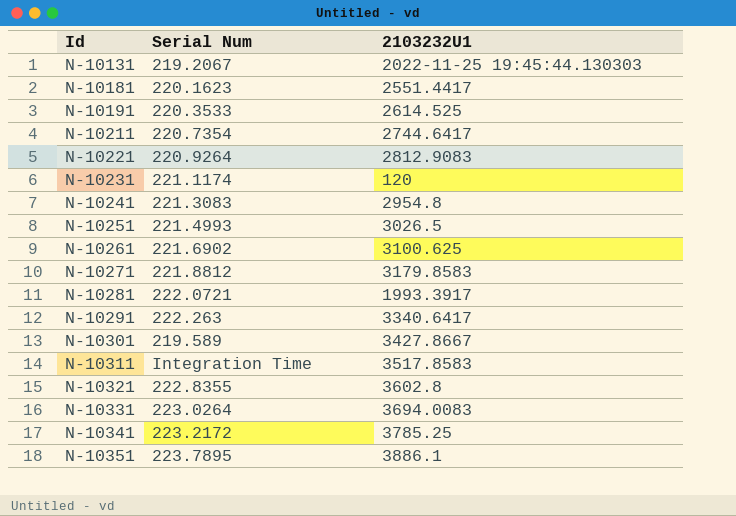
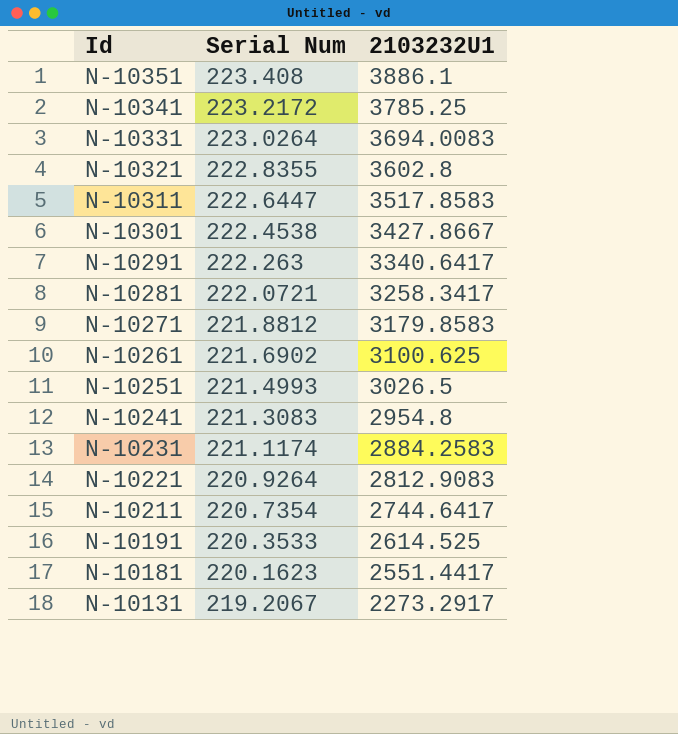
row order: Id ascending -> Id descending
N-10351 | Serial Num: 223.7895 -> 223.408
N-10311 | Serial Num: Integration Time -> 222.6447
N-10301 | Serial Num: 219.589 -> 222.4538
N-10281 | 2103232U1: 1993.3917 -> 3258.3417
N-10231 | 2103232U1: 120 -> 2884.2583
N-10131 | 2103232U1: 2022-11-25 19:45:44.130303 -> 2273.2917

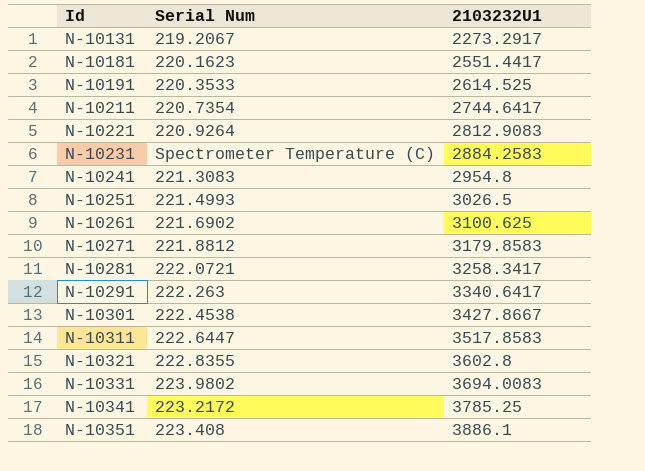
row order: Id descending -> Id ascending
N-10231 | Serial Num: 221.1174 -> Spectrometer Temperature (C)
N-10331 | Serial Num: 223.0264 -> 223.9802

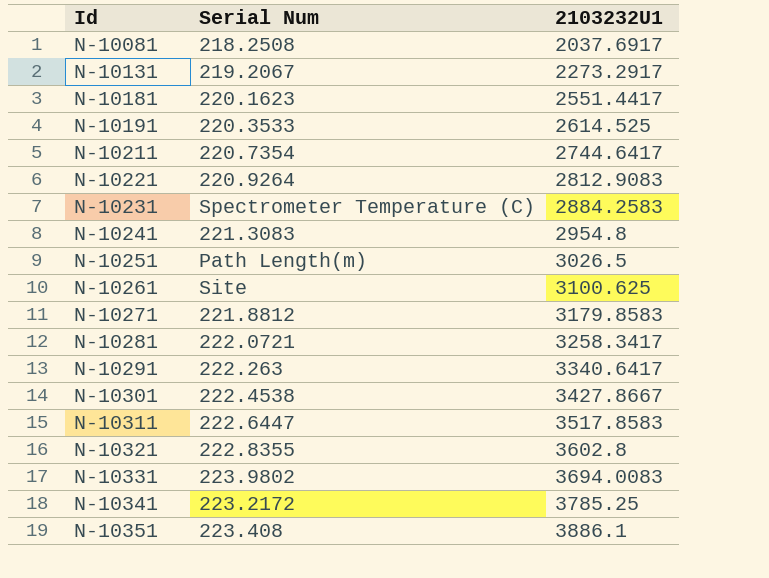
row N-10081: none -> 218.2508 | 2037.6917
N-10251 | Serial Num: 221.4993 -> Path Length(m)
N-10261 | Serial Num: 221.6902 -> Site

